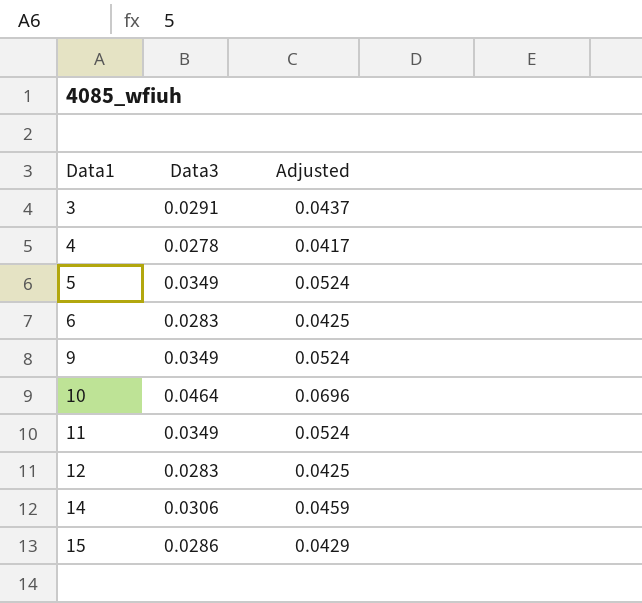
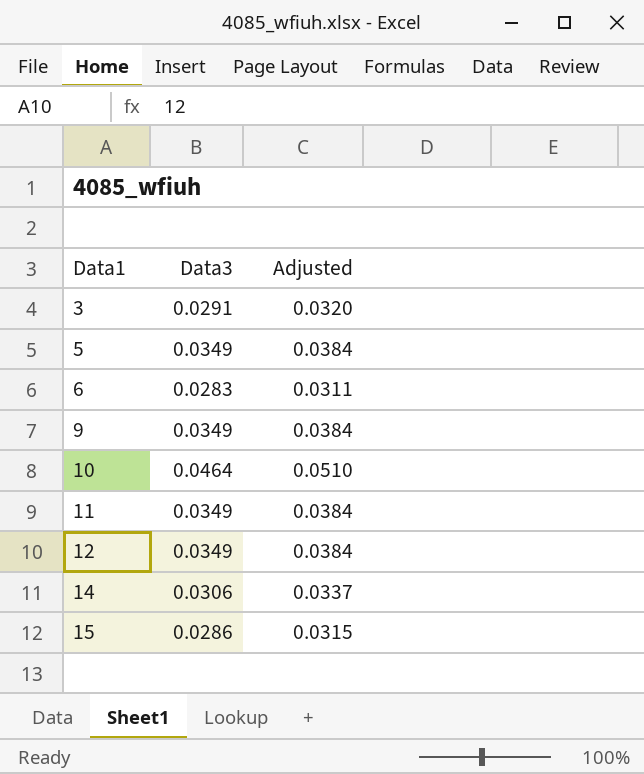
column Adjusted | formula: [Data3] * 1.5 -> [Data3] * 1.1
row 4: 0.0278 | 0.0417 -> none
12 | Data3: 0.0283 -> 0.0349

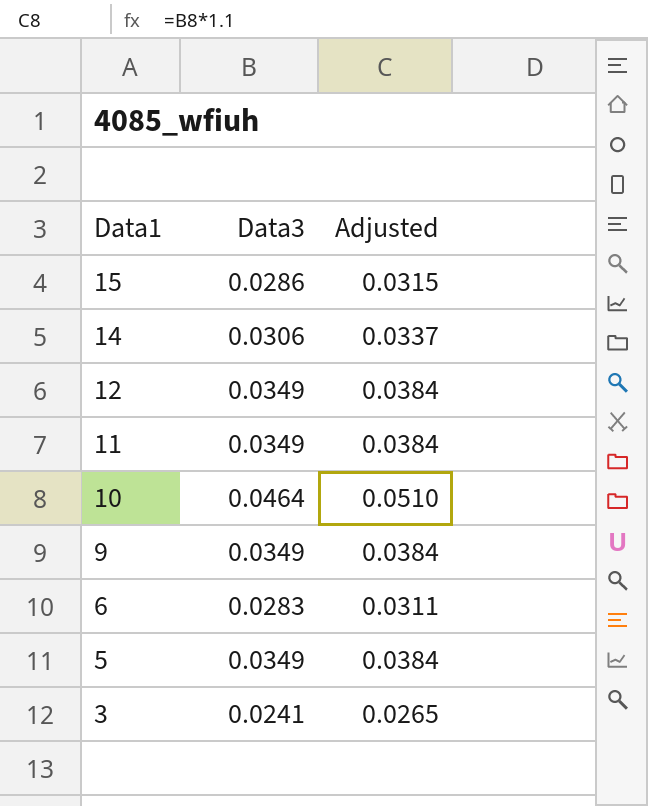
row order: Data1 ascending -> Data1 descending
3 | Data3: 0.0291 -> 0.0241
3 | Adjusted: 0.0320 -> 0.0265

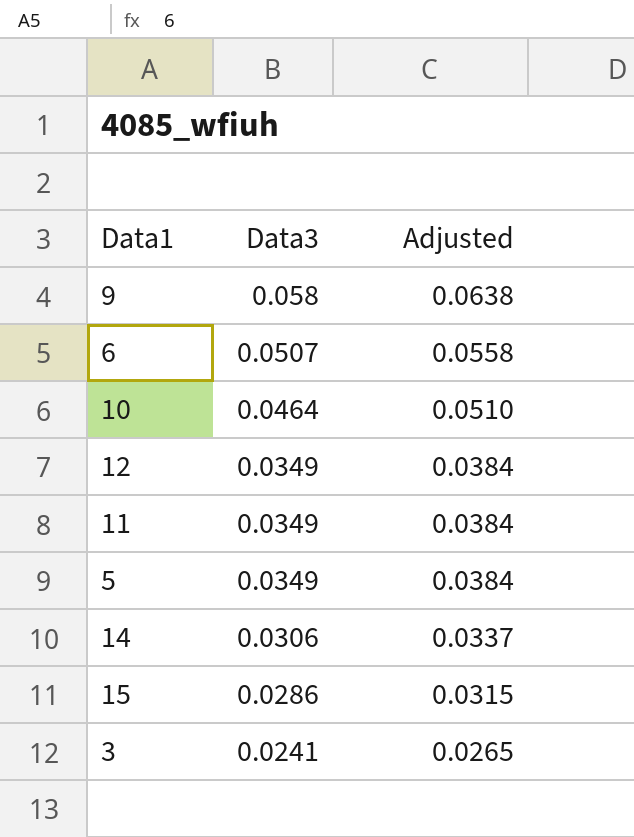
row order: Data1 descending -> Data3 descending
9 | Data3: 0.0349 -> 0.058
9 | Adjusted: 0.0384 -> 0.0638
6 | Data3: 0.0283 -> 0.0507
6 | Adjusted: 0.0311 -> 0.0558

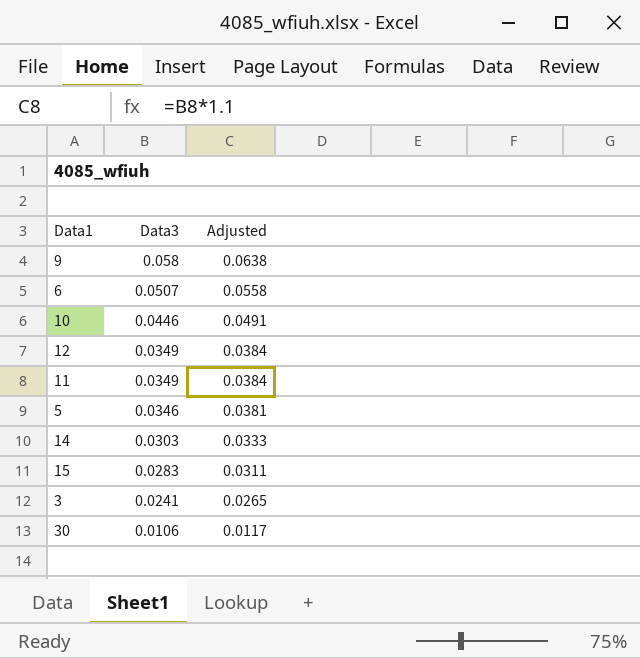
10 | Data3: 0.0464 -> 0.0446
10 | Adjusted: 0.0510 -> 0.0491
5 | Data3: 0.0349 -> 0.0346
5 | Adjusted: 0.0384 -> 0.0381
14 | Data3: 0.0306 -> 0.0303
14 | Adjusted: 0.0337 -> 0.0333
15 | Data3: 0.0286 -> 0.0283
15 | Adjusted: 0.0315 -> 0.0311
row 30: none -> 0.0106 | 0.0117

